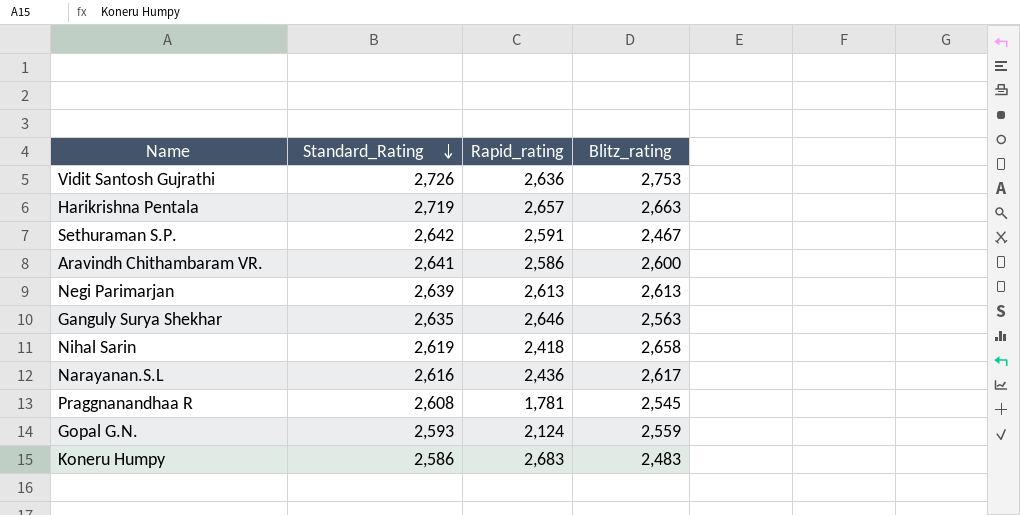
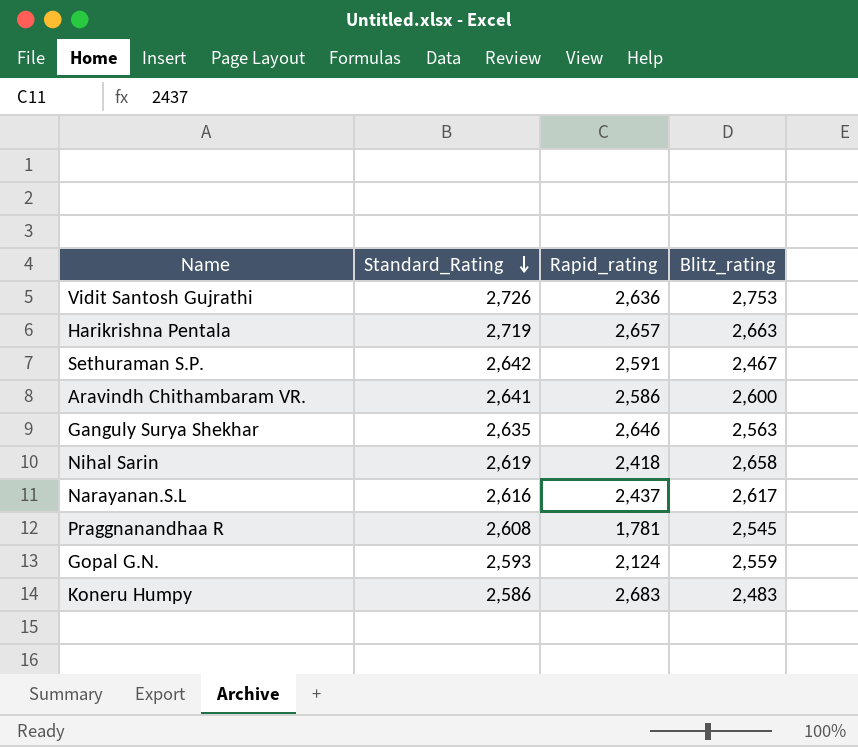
row Negi Parimarjan: 2,639 | 2,613 | 2,613 -> none
Narayanan.S.L | Rapid_rating: 2,436 -> 2,437

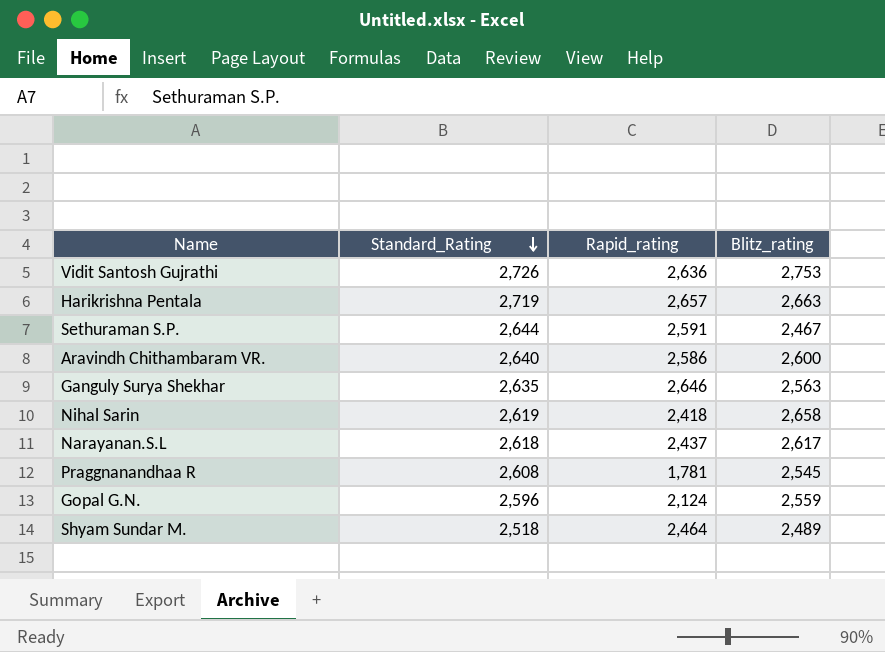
row Koneru Humpy: 2,586 | 2,683 | 2,483 -> none
Sethuraman S.P. | Standard_Rating: 2,642 -> 2,644
Aravindh Chithambaram VR. | Standard_Rating: 2,641 -> 2,640
Narayanan.S.L | Standard_Rating: 2,616 -> 2,618
Gopal G.N. | Standard_Rating: 2,593 -> 2,596
row Shyam Sundar M.: none -> 2,518 | 2,464 | 2,489

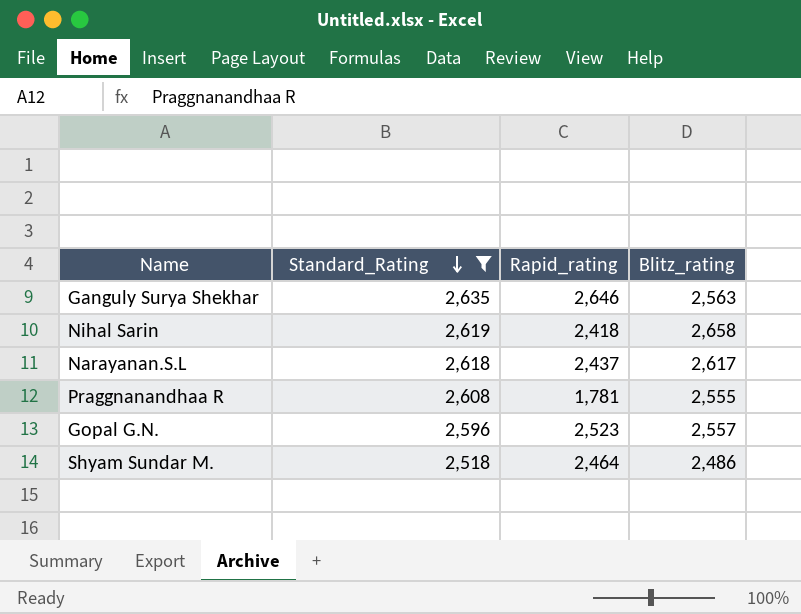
filter: none -> Standard_Rating <= 2,635
Praggnanandhaa R | Blitz_rating: 2,545 -> 2,555
Gopal G.N. | Rapid_rating: 2,124 -> 2,523
Gopal G.N. | Blitz_rating: 2,559 -> 2,557
Shyam Sundar M. | Blitz_rating: 2,489 -> 2,486

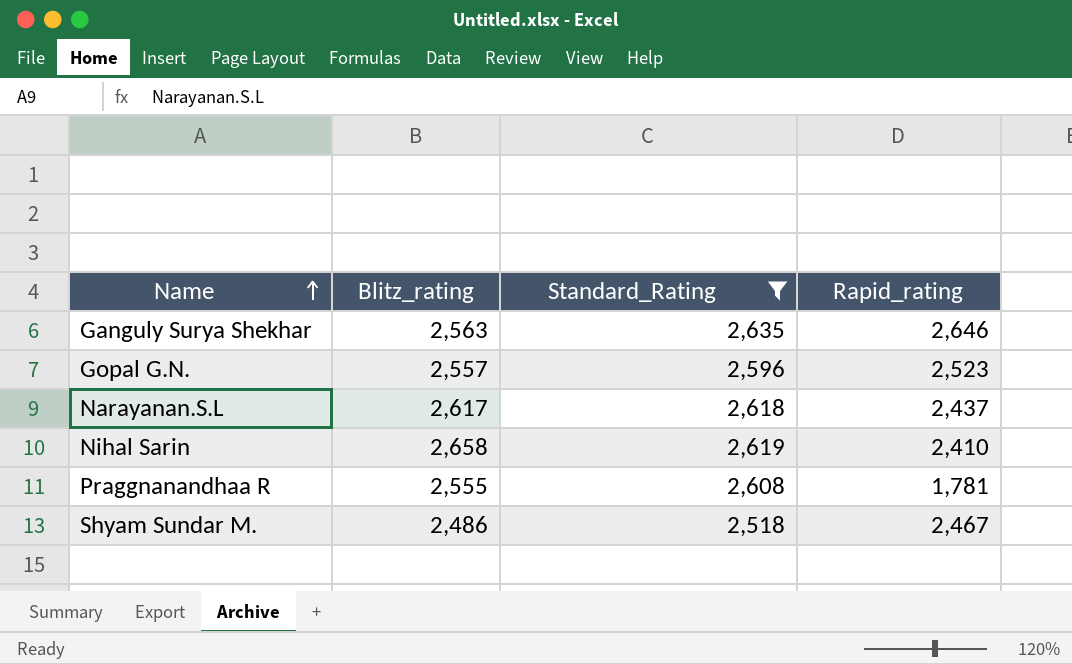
row order: Standard_Rating descending -> Name ascending
column Blitz_rating | position: 4 -> 2
Nihal Sarin | Rapid_rating: 2,418 -> 2,410
Shyam Sundar M. | Rapid_rating: 2,464 -> 2,467

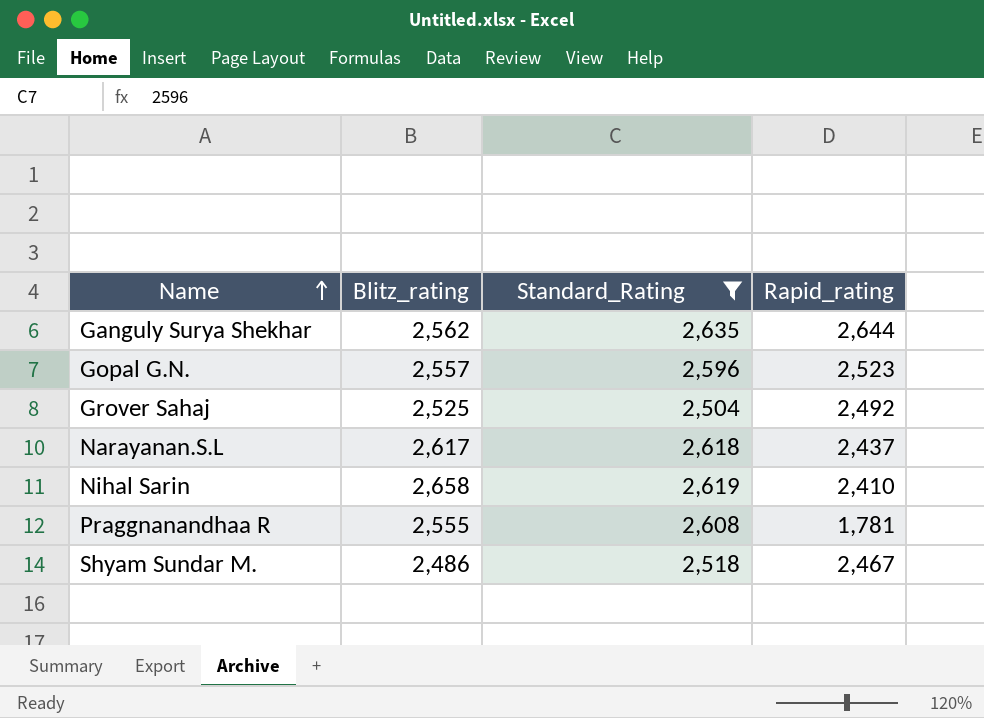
Ganguly Surya Shekhar | Blitz_rating: 2,563 -> 2,562
Ganguly Surya Shekhar | Rapid_rating: 2,646 -> 2,644
row Grover Sahaj: none -> 2,525 | 2,504 | 2,492

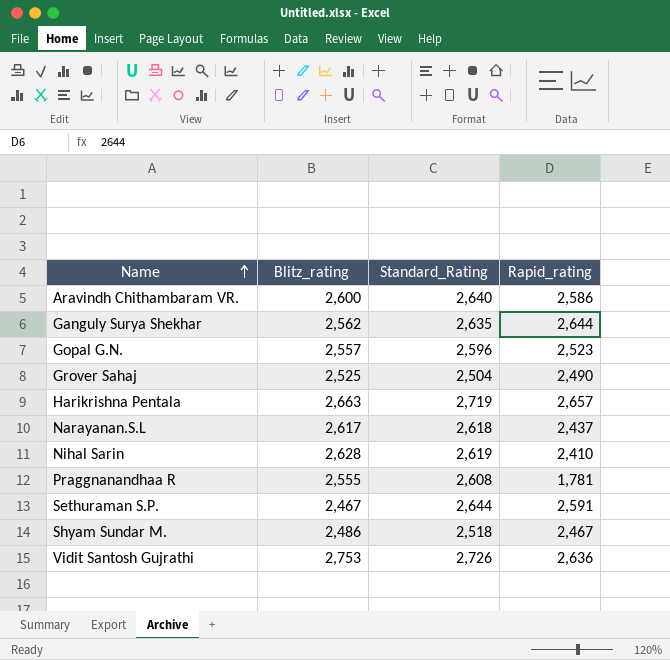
filter: Standard_Rating <= 2,635 -> none
Grover Sahaj | Rapid_rating: 2,492 -> 2,490
Nihal Sarin | Blitz_rating: 2,658 -> 2,628

